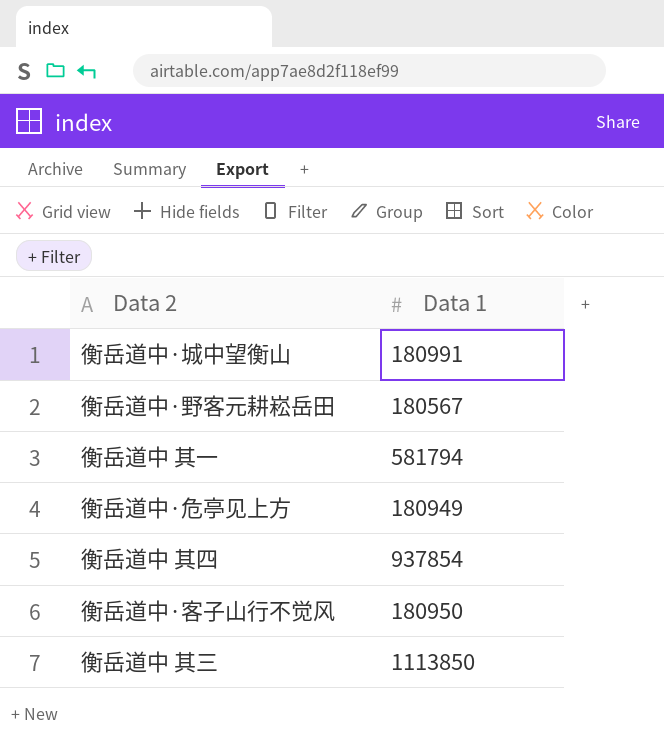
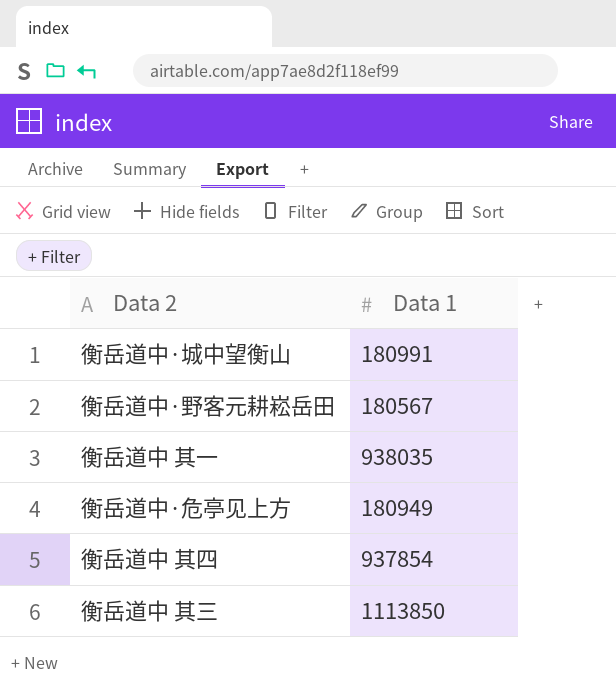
row 衡岳道中·客子山行不觉风: 180950 -> none
衡岳道中 其一 | Data 1: 581794 -> 938035

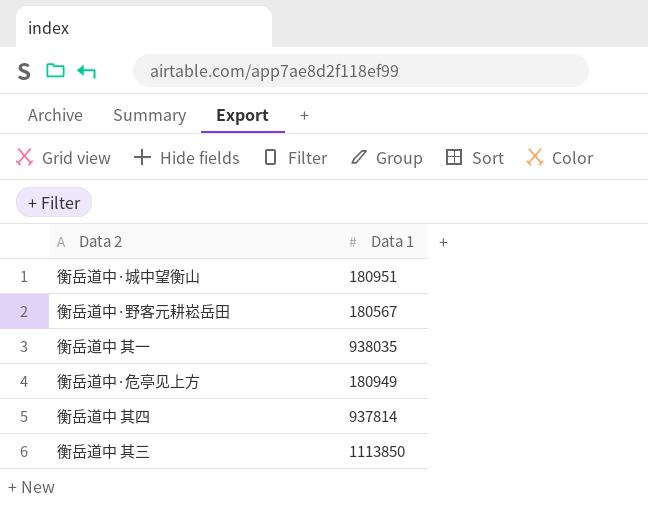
衡岳道中·城中望衡山 | Data 1: 180991 -> 180951
衡岳道中 其四 | Data 1: 937854 -> 937814

